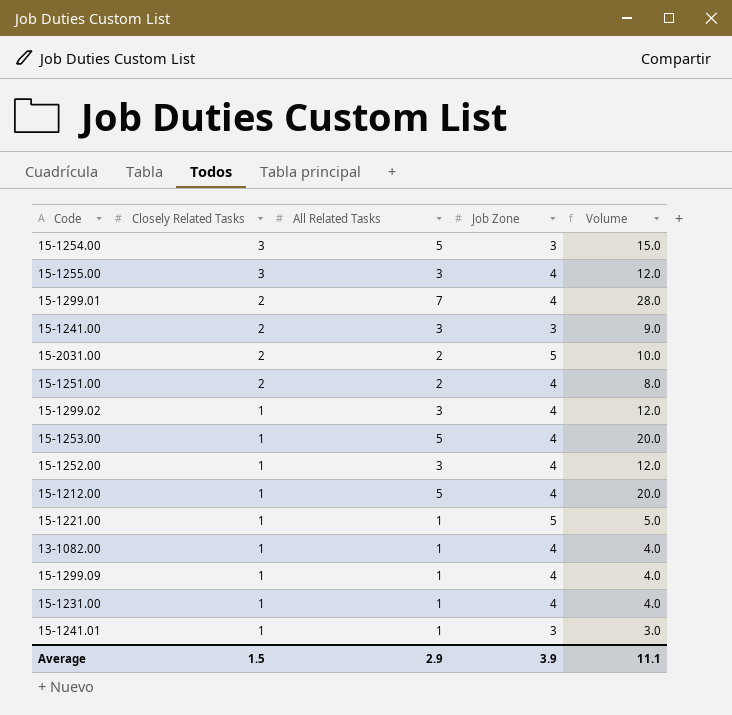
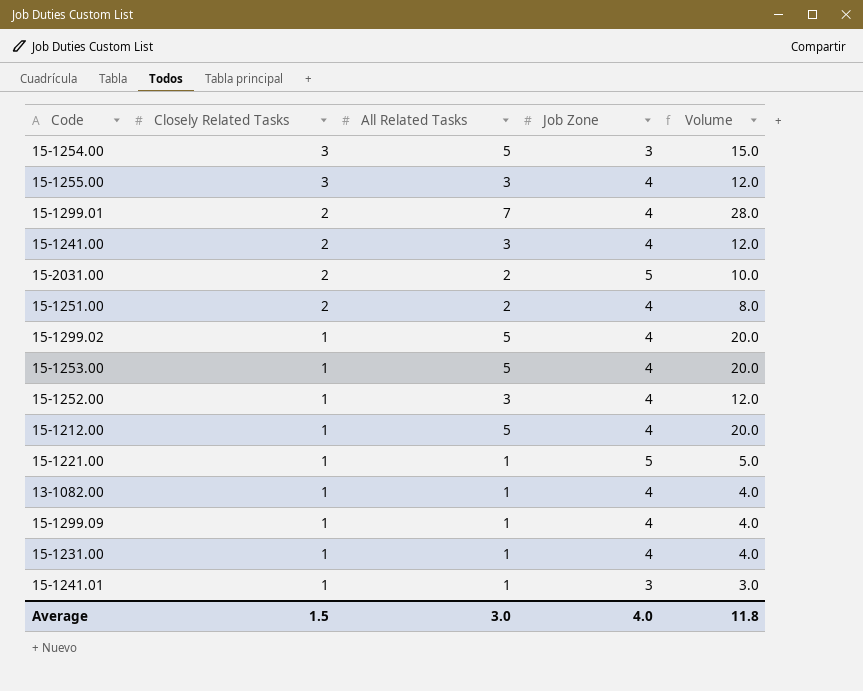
15-1241.00 | Job Zone: 3 -> 4
15-1241.00 | Volume: 9.0 -> 12.0
15-1299.02 | All Related Tasks: 3 -> 5
15-1299.02 | Volume: 12.0 -> 20.0
Average | All Related Tasks: 2.9 -> 3.0
Average | Job Zone: 3.9 -> 4.0
Average | Volume: 11.1 -> 11.8

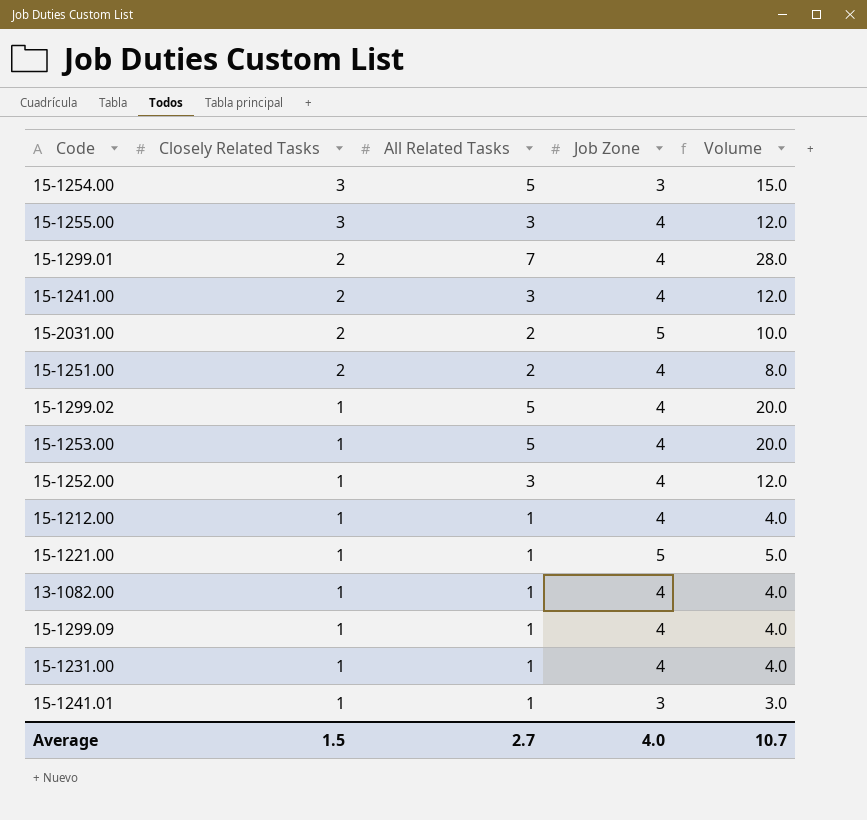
15-1212.00 | All Related Tasks: 5 -> 1
15-1212.00 | Volume: 20.0 -> 4.0
Average | All Related Tasks: 3.0 -> 2.7
Average | Volume: 11.8 -> 10.7

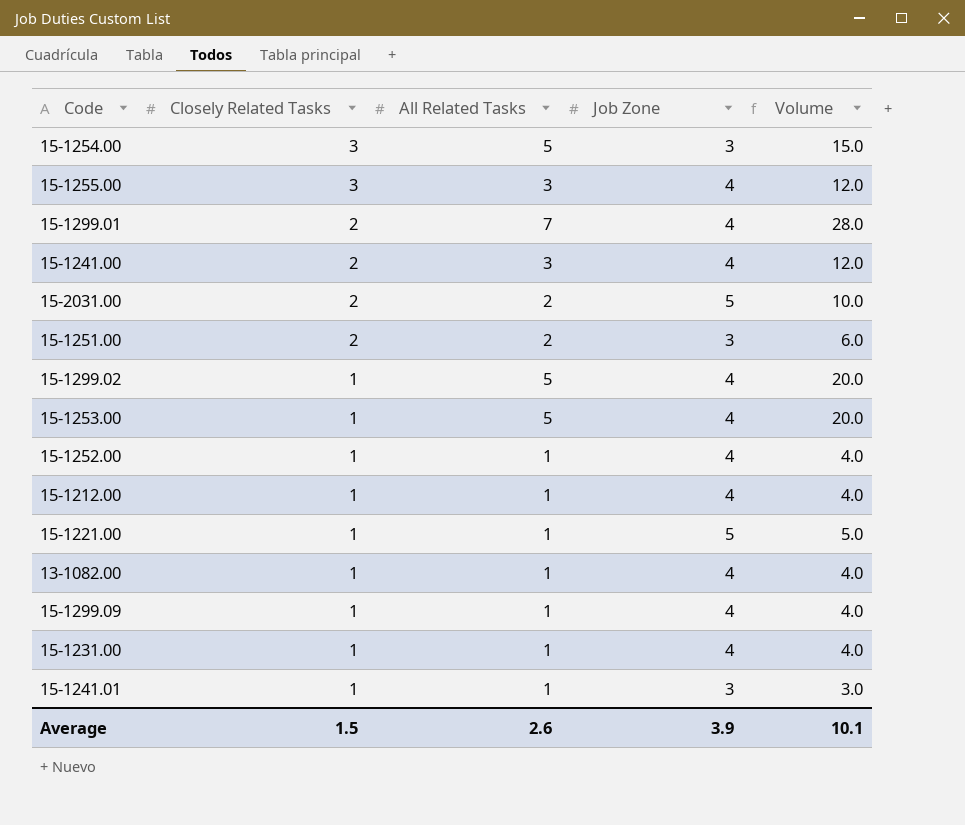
15-1251.00 | Job Zone: 4 -> 3
15-1251.00 | Volume: 8.0 -> 6.0
15-1252.00 | All Related Tasks: 3 -> 1
15-1252.00 | Volume: 12.0 -> 4.0
Average | All Related Tasks: 2.7 -> 2.6
Average | Job Zone: 4.0 -> 3.9
Average | Volume: 10.7 -> 10.1

